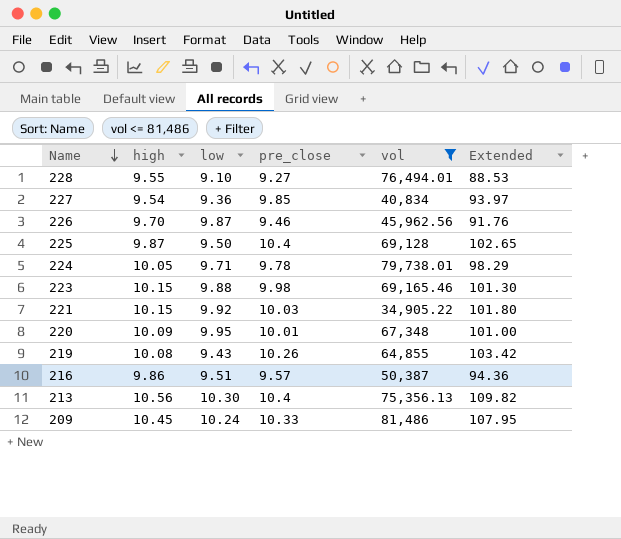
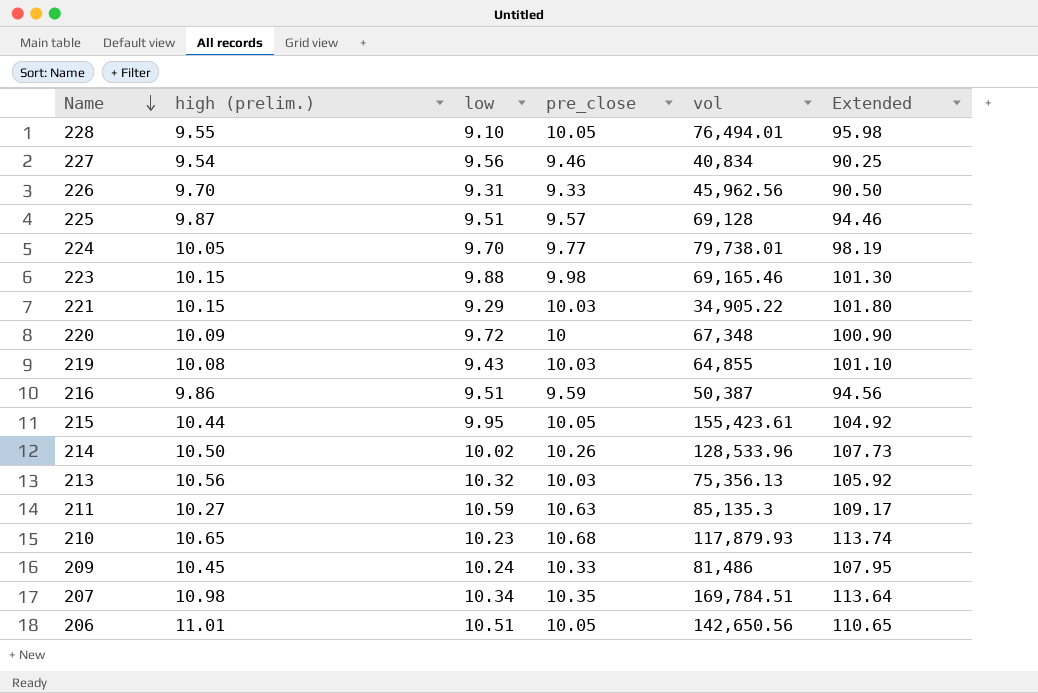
filter: vol <= 81,486 -> none
column name: high -> high (prelim.)
228 | pre_close: 9.27 -> 10.05
228 | Extended: 88.53 -> 95.98
227 | low: 9.36 -> 9.56
227 | pre_close: 9.85 -> 9.46
227 | Extended: 93.97 -> 90.25
226 | low: 9.87 -> 9.31
226 | pre_close: 9.46 -> 9.33
226 | Extended: 91.76 -> 90.50
225 | low: 9.50 -> 9.51
225 | pre_close: 10.4 -> 9.57
225 | Extended: 102.65 -> 94.46
224 | low: 9.71 -> 9.70
224 | pre_close: 9.78 -> 9.77
224 | Extended: 98.29 -> 98.19
221 | low: 9.92 -> 9.29
220 | low: 9.95 -> 9.72
220 | pre_close: 10.01 -> 10
220 | Extended: 101.00 -> 100.90
219 | pre_close: 10.26 -> 10.03
219 | Extended: 103.42 -> 101.10
216 | pre_close: 9.57 -> 9.59
216 | Extended: 94.36 -> 94.56
213 | low: 10.30 -> 10.32
213 | pre_close: 10.4 -> 10.03
213 | Extended: 109.82 -> 105.92

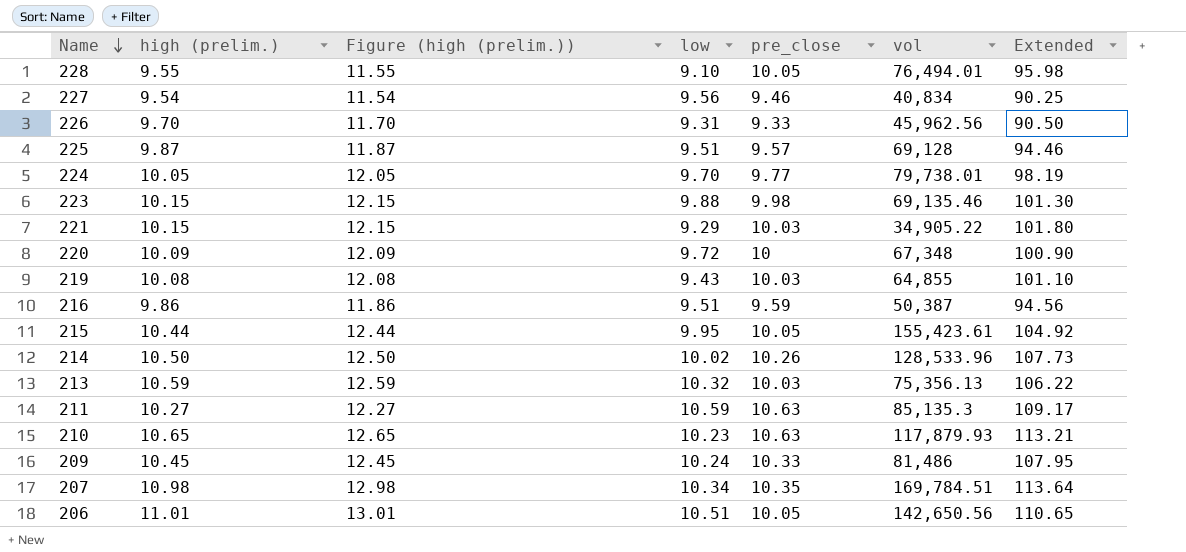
column Figure (high (prelim.)) | formula: none -> [high (prelim.)] + 2
223 | vol: 69,165.46 -> 69,135.46
213 | high (prelim.): 10.56 -> 10.59
213 | Extended: 105.92 -> 106.22
210 | pre_close: 10.68 -> 10.63
210 | Extended: 113.74 -> 113.21

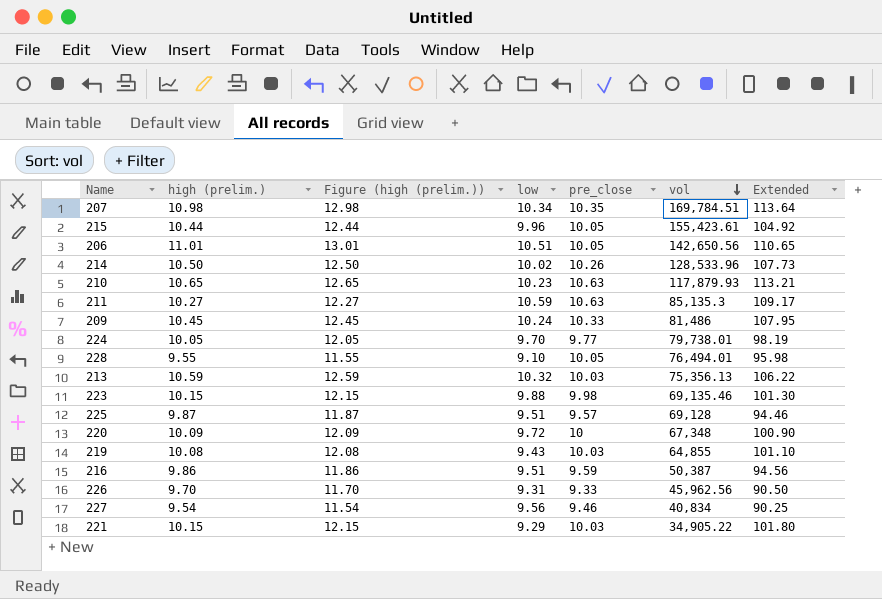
row order: Name descending -> vol descending
215 | low: 9.95 -> 9.96

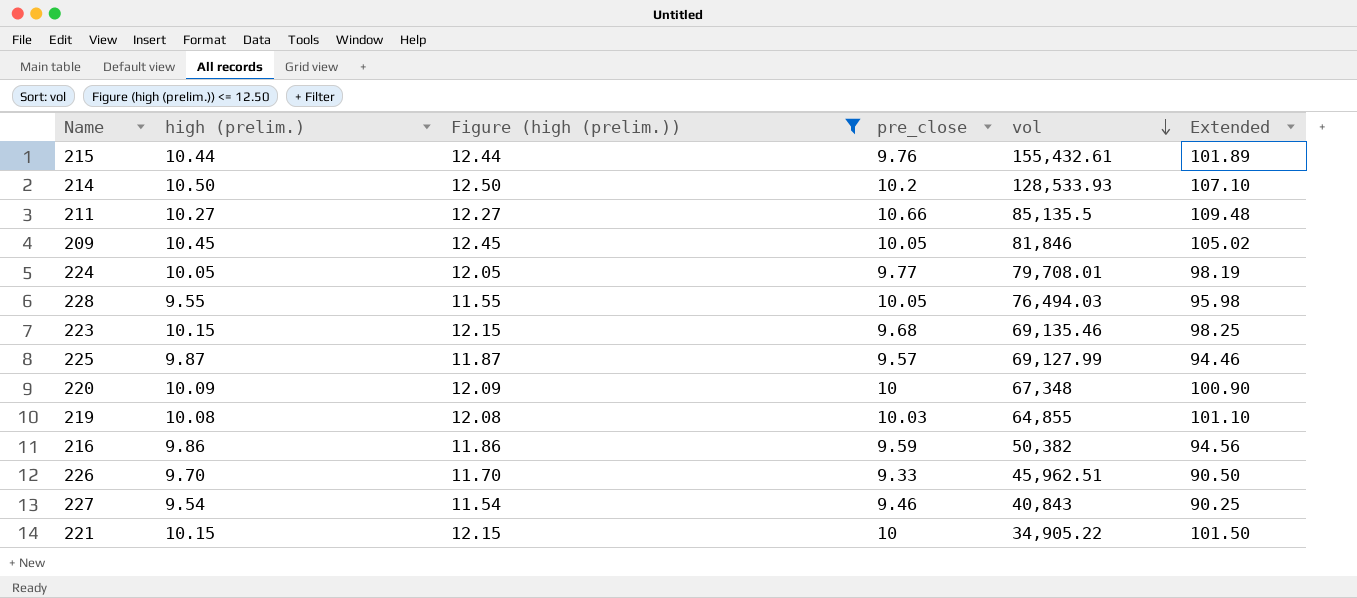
filter: none -> Figure (high (prelim.)) <= 12.50
column low | position: 4 -> none
215 | pre_close: 10.05 -> 9.76
215 | vol: 155,423.61 -> 155,432.61
215 | Extended: 104.92 -> 101.89
214 | pre_close: 10.26 -> 10.2
214 | vol: 128,533.96 -> 128,533.93
214 | Extended: 107.73 -> 107.10
211 | pre_close: 10.63 -> 10.66
211 | vol: 85,135.3 -> 85,135.5
211 | Extended: 109.17 -> 109.48
209 | pre_close: 10.33 -> 10.05
209 | vol: 81,486 -> 81,846
209 | Extended: 107.95 -> 105.02
224 | vol: 79,738.01 -> 79,708.01
228 | vol: 76,494.01 -> 76,494.03
223 | pre_close: 9.98 -> 9.68
223 | Extended: 101.30 -> 98.25
225 | vol: 69,128 -> 69,127.99
216 | vol: 50,387 -> 50,382
226 | vol: 45,962.56 -> 45,962.51
227 | vol: 40,834 -> 40,843
221 | pre_close: 10.03 -> 10
221 | Extended: 101.80 -> 101.50

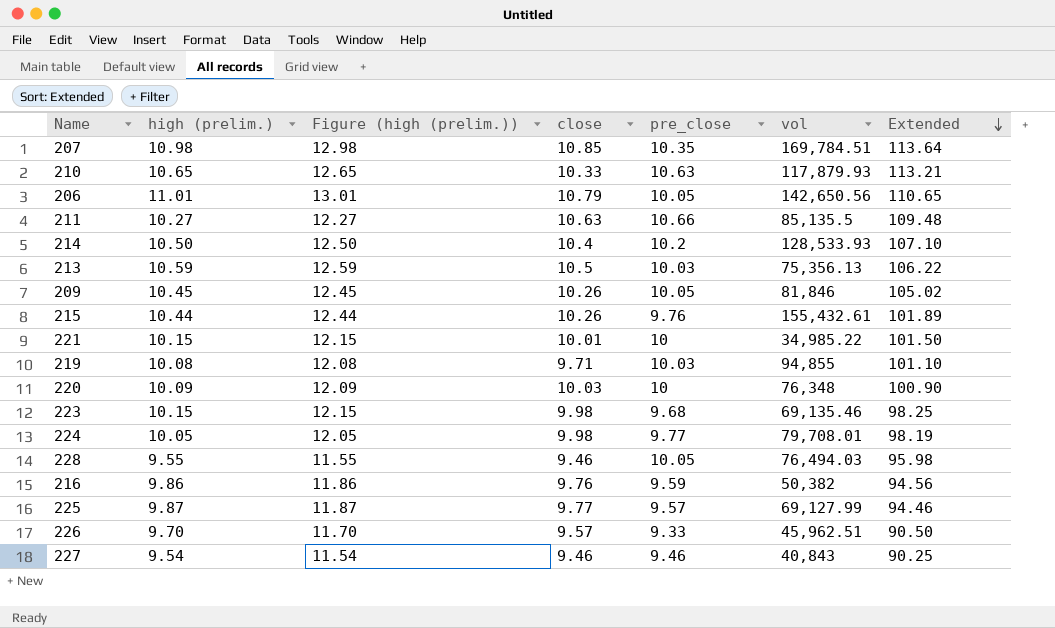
filter: Figure (high (prelim.)) <= 12.50 -> none
row order: vol descending -> Extended descending
column close | position: none -> 4
221 | vol: 34,905.22 -> 34,985.22
219 | vol: 64,855 -> 94,855
220 | vol: 67,348 -> 76,348

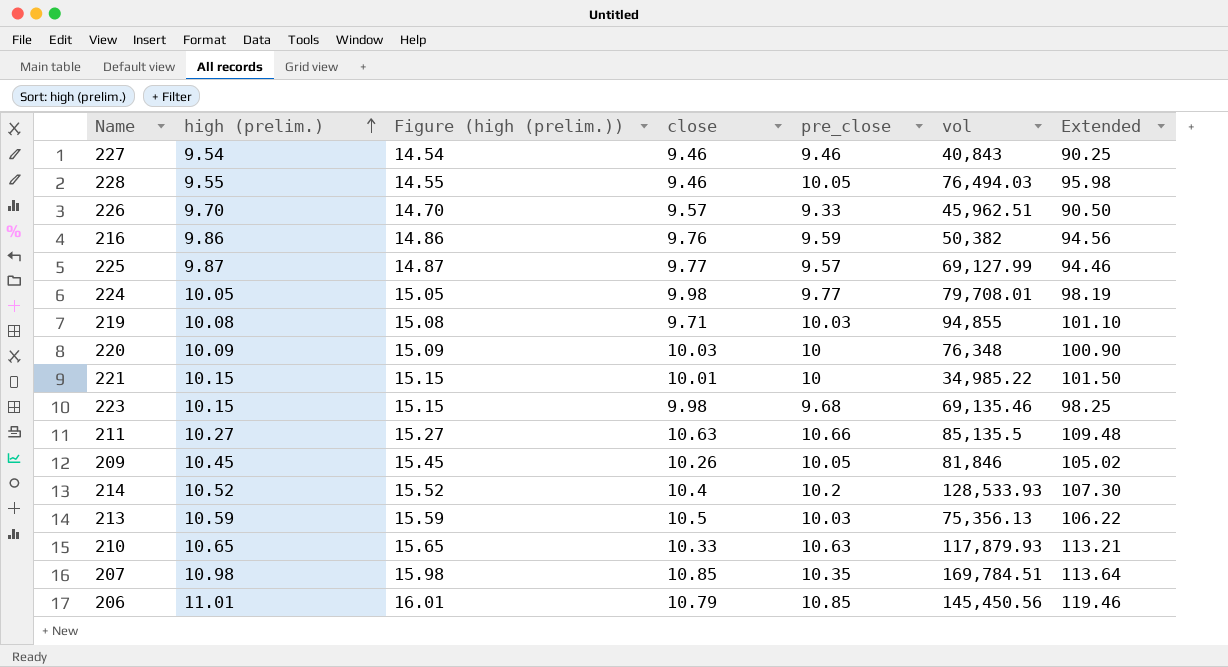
row order: Extended descending -> high (prelim.) ascending
column Figure (high (prelim.)) | formula: [high (prelim.)] + 2 -> [high (prelim.)] + 5
row 215: 10.44 | 12.44 | 10.26 | 9.76 | 155,432.61 | 101.89 -> none
214 | high (prelim.): 10.50 -> 10.52
214 | Extended: 107.10 -> 107.30
206 | pre_close: 10.05 -> 10.85
206 | vol: 142,650.56 -> 145,450.56
206 | Extended: 110.65 -> 119.46

